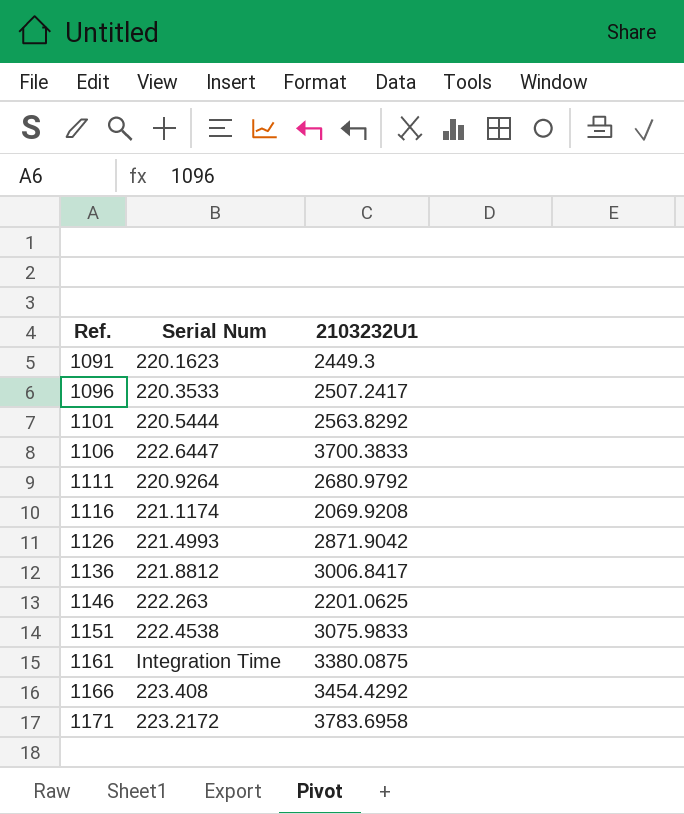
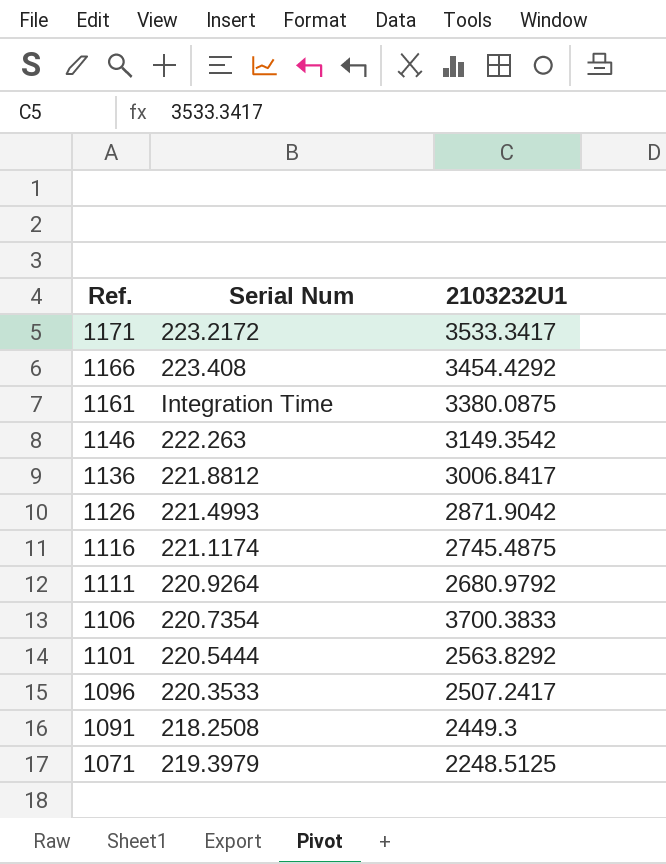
row order: Ref. ascending -> Ref. descending
row 1151: 222.4538 | 3075.9833 -> none
1171 | 2103232U1: 3783.6958 -> 3533.3417
1146 | 2103232U1: 2201.0625 -> 3149.3542
1116 | 2103232U1: 2069.9208 -> 2745.4875
1106 | Serial Num: 222.6447 -> 220.7354
1091 | Serial Num: 220.1623 -> 218.2508
row 1071: none -> 219.3979 | 2248.5125

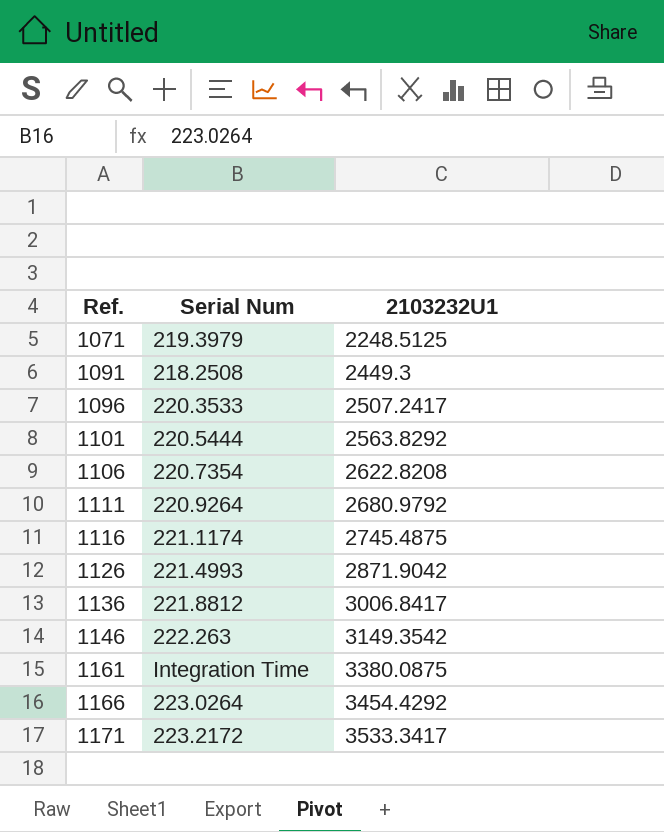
row order: Ref. descending -> Ref. ascending
1106 | 2103232U1: 3700.3833 -> 2622.8208
1166 | Serial Num: 223.408 -> 223.0264

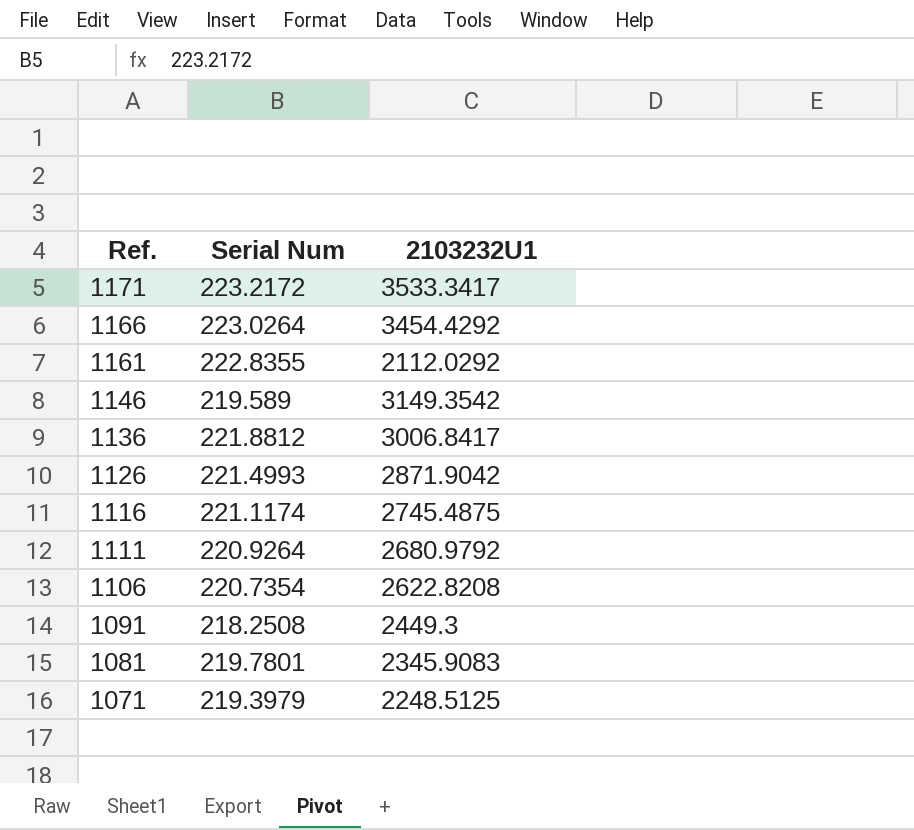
row order: Ref. ascending -> Ref. descending
row 1096: 220.3533 | 2507.2417 -> none
row 1101: 220.5444 | 2563.8292 -> none
1161 | Serial Num: Integration Time -> 222.8355
1161 | 2103232U1: 3380.0875 -> 2112.0292
1146 | Serial Num: 222.263 -> 219.589
row 1081: none -> 219.7801 | 2345.9083

